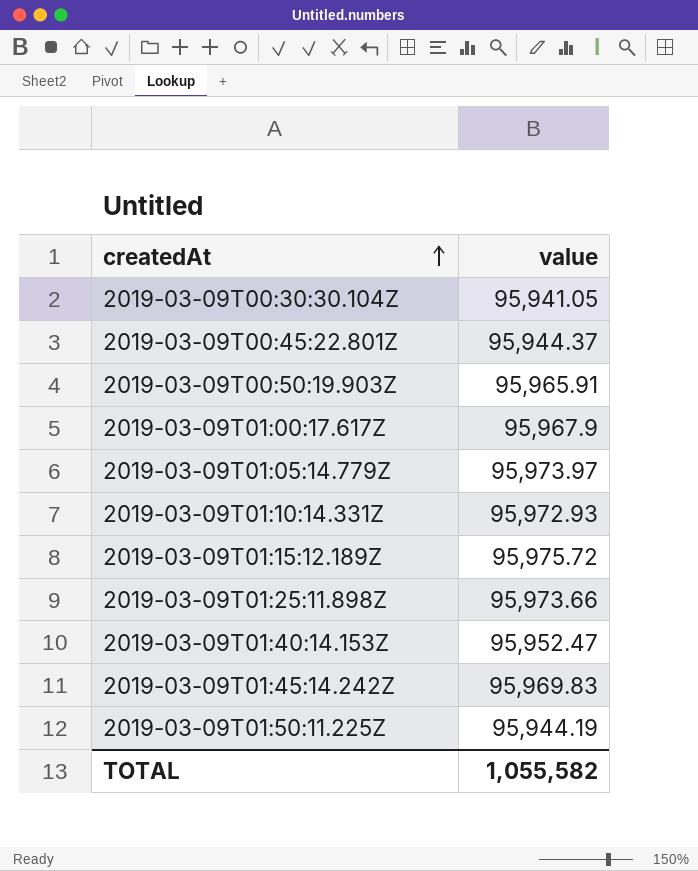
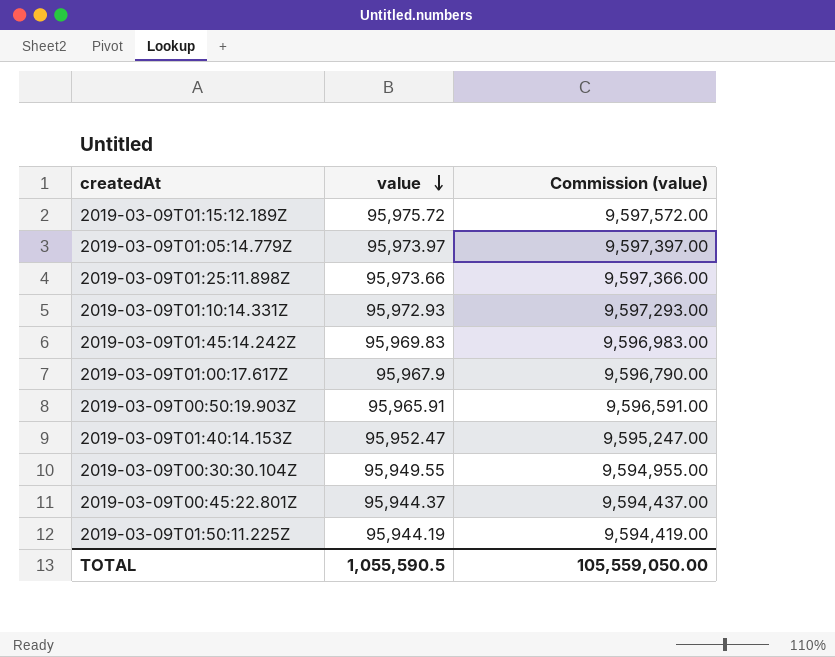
row order: createdAt ascending -> value descending
column Commission (value) | formula: none -> [value] * 100
2019-03-09T00:30:30.104Z | value: 95,941.05 -> 95,949.55
TOTAL | value: 1,055,582 -> 1,055,590.5

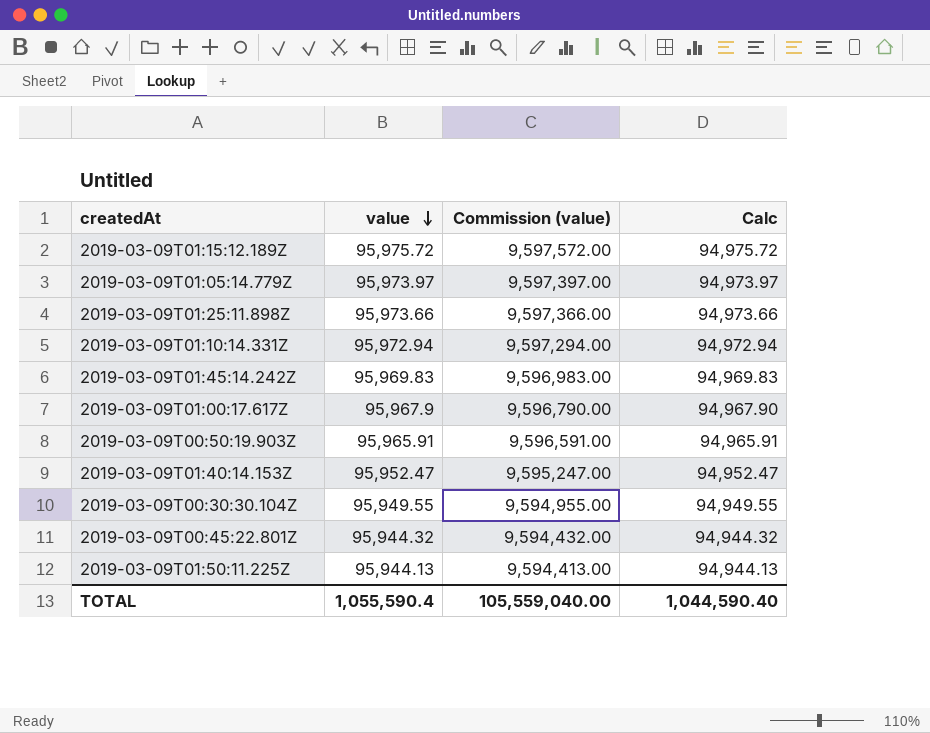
column Calc | formula: none -> [value] - 1000
2019-03-09T01:10:14.331Z | value: 95,972.93 -> 95,972.94
2019-03-09T01:10:14.331Z | Commission (value): 9,597,293.00 -> 9,597,294.00
2019-03-09T00:45:22.801Z | value: 95,944.37 -> 95,944.32
2019-03-09T00:45:22.801Z | Commission (value): 9,594,437.00 -> 9,594,432.00
2019-03-09T01:50:11.225Z | value: 95,944.19 -> 95,944.13
2019-03-09T01:50:11.225Z | Commission (value): 9,594,419.00 -> 9,594,413.00
TOTAL | value: 1,055,590.5 -> 1,055,590.4
TOTAL | Commission (value): 105,559,050.00 -> 105,559,040.00

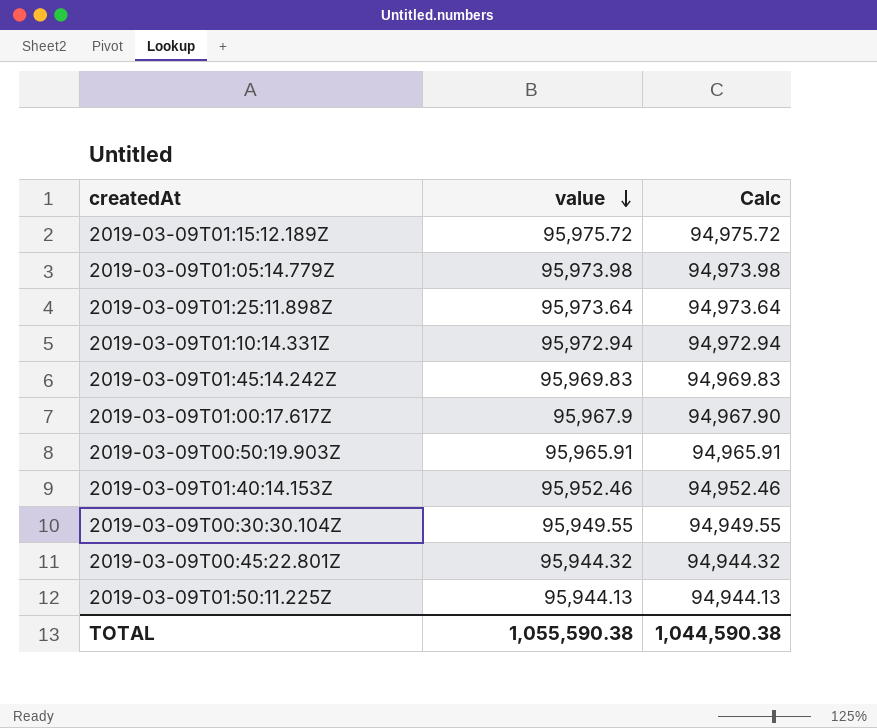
column Commission (value) | formula: [value] * 100 -> none
2019-03-09T01:05:14.779Z | value: 95,973.97 -> 95,973.98
2019-03-09T01:05:14.779Z | Calc: 94,973.97 -> 94,973.98
2019-03-09T01:25:11.898Z | value: 95,973.66 -> 95,973.64
2019-03-09T01:25:11.898Z | Calc: 94,973.66 -> 94,973.64
2019-03-09T01:40:14.153Z | value: 95,952.47 -> 95,952.46
2019-03-09T01:40:14.153Z | Calc: 94,952.47 -> 94,952.46
TOTAL | value: 1,055,590.4 -> 1,055,590.38
TOTAL | Calc: 1,044,590.40 -> 1,044,590.38

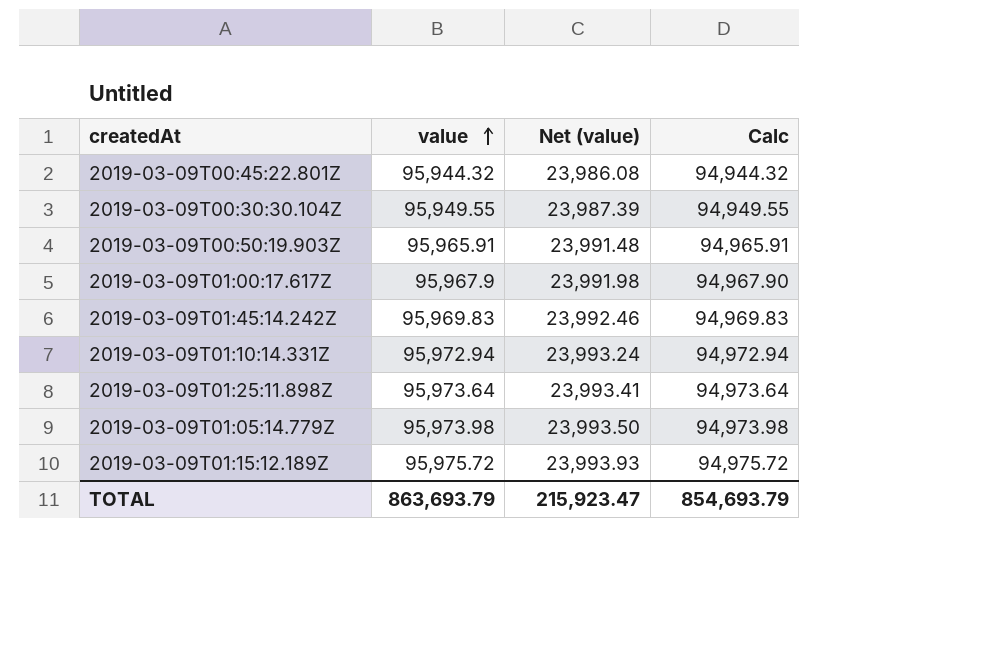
row order: value descending -> value ascending
column Net (value) | formula: none -> [value] * 0.25
row 2019-03-09T01:40:14.153Z: 95,952.46 | 94,952.46 -> none
row 2019-03-09T01:50:11.225Z: 95,944.13 | 94,944.13 -> none
TOTAL | value: 1,055,590.38 -> 863,693.79
TOTAL | Calc: 1,044,590.38 -> 854,693.79

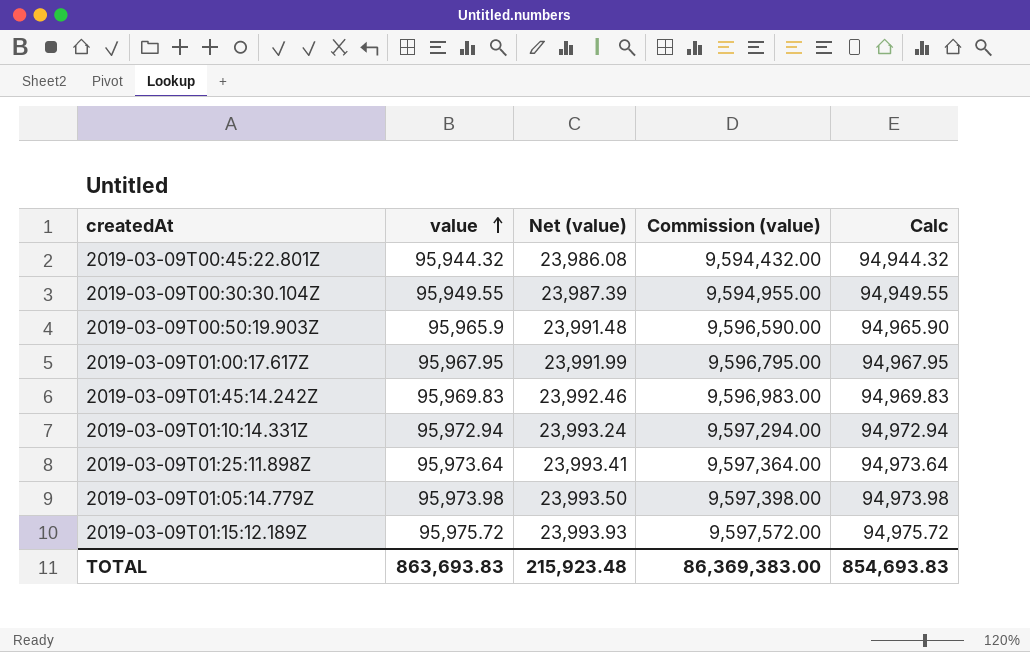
column Commission (value) | formula: none -> [value] * 100
2019-03-09T00:50:19.903Z | value: 95,965.91 -> 95,965.9
2019-03-09T00:50:19.903Z | Calc: 94,965.91 -> 94,965.90
2019-03-09T01:00:17.617Z | value: 95,967.9 -> 95,967.95
2019-03-09T01:00:17.617Z | Net (value): 23,991.98 -> 23,991.99
2019-03-09T01:00:17.617Z | Calc: 94,967.90 -> 94,967.95
TOTAL | value: 863,693.79 -> 863,693.83
TOTAL | Net (value): 215,923.47 -> 215,923.48
TOTAL | Calc: 854,693.79 -> 854,693.83

